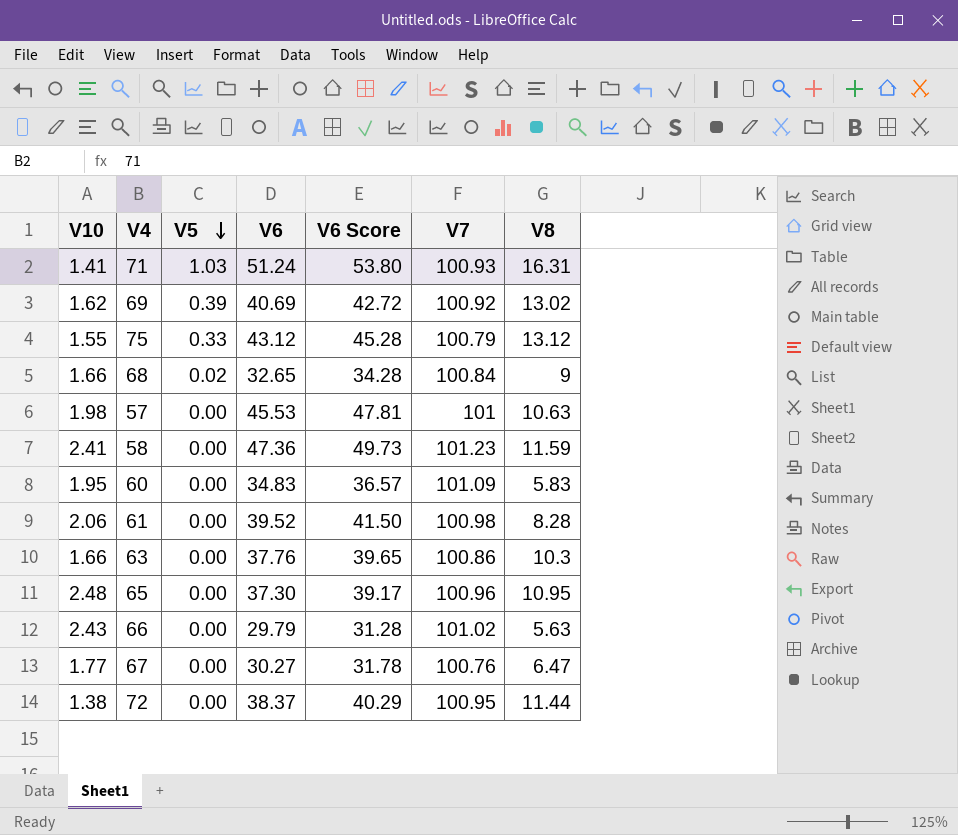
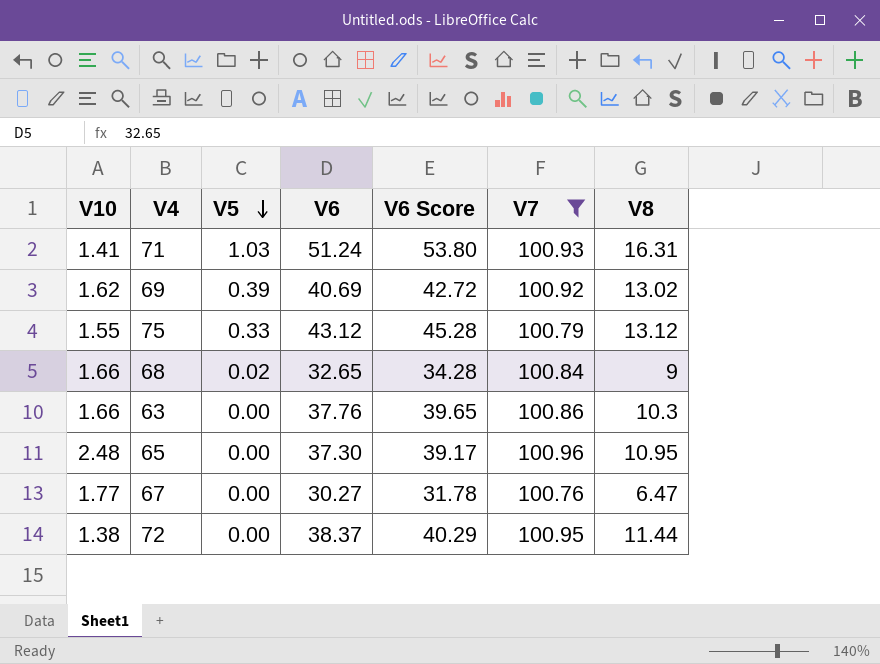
filter: none -> V7 <= 100.96

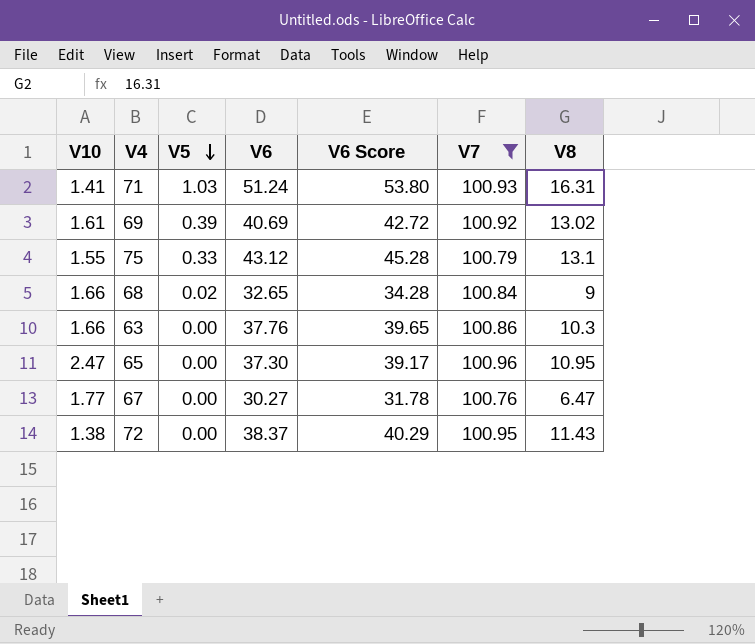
69 | V10: 1.62 -> 1.61
75 | V8: 13.12 -> 13.1
65 | V10: 2.48 -> 2.47
72 | V8: 11.44 -> 11.43

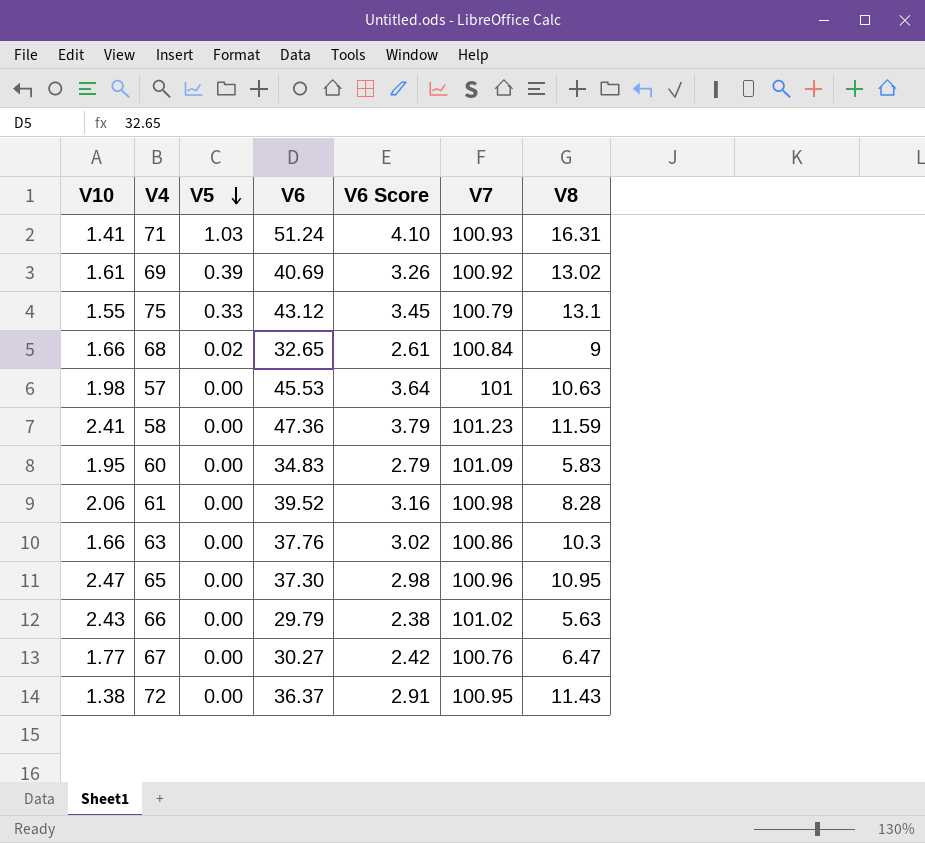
filter: V7 <= 100.96 -> none
column V6 Score | formula: [V6] * 1.05 -> [V6] * 0.08
72 | V6: 38.37 -> 36.37

